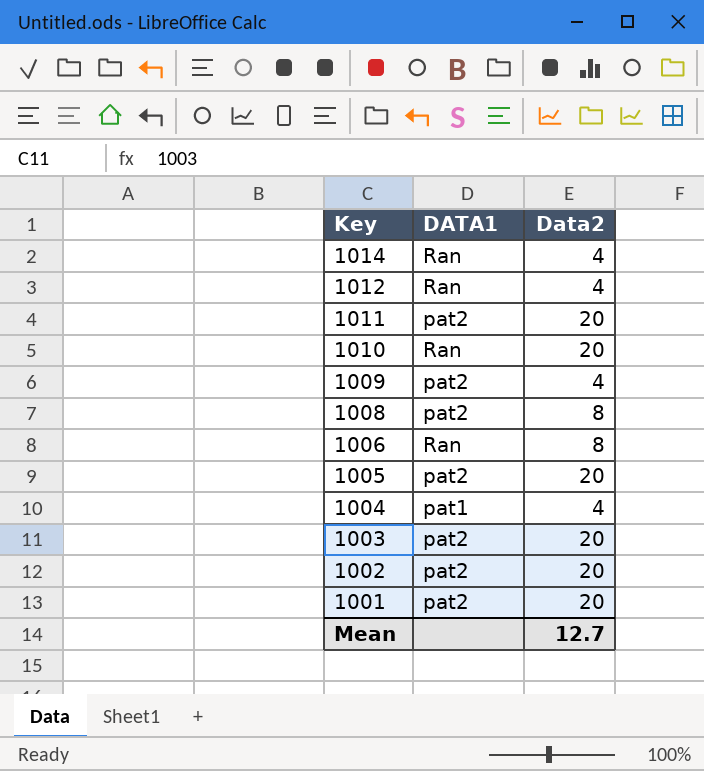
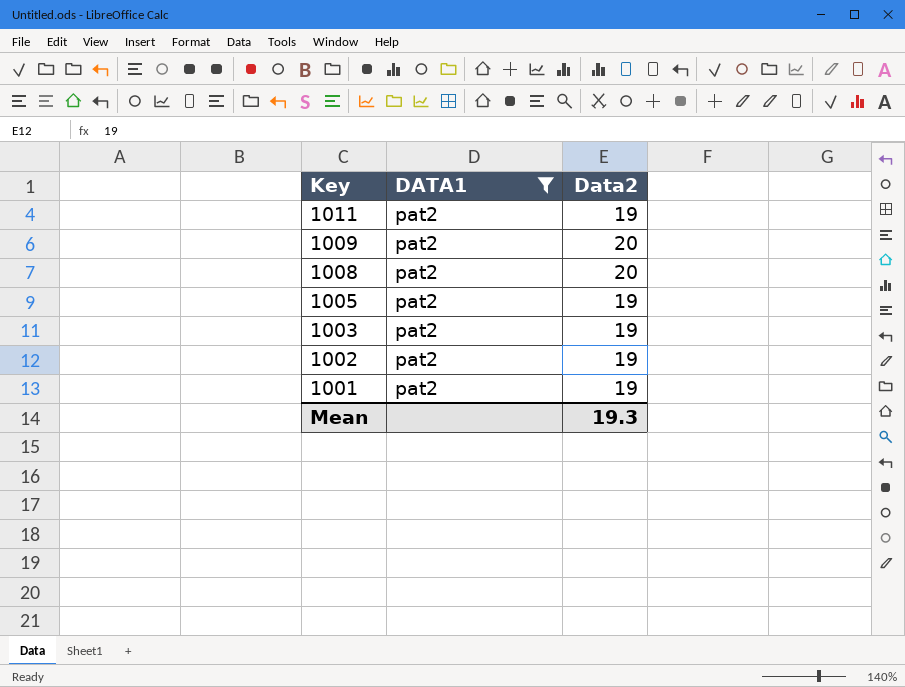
filter: none -> DATA1 = pat2
1011 | Data2: 20 -> 19
1009 | Data2: 4 -> 20
1008 | Data2: 8 -> 20
1005 | Data2: 20 -> 19
1003 | Data2: 20 -> 19
1002 | Data2: 20 -> 19
1001 | Data2: 20 -> 19
Mean | Data2: 12.7 -> 19.3

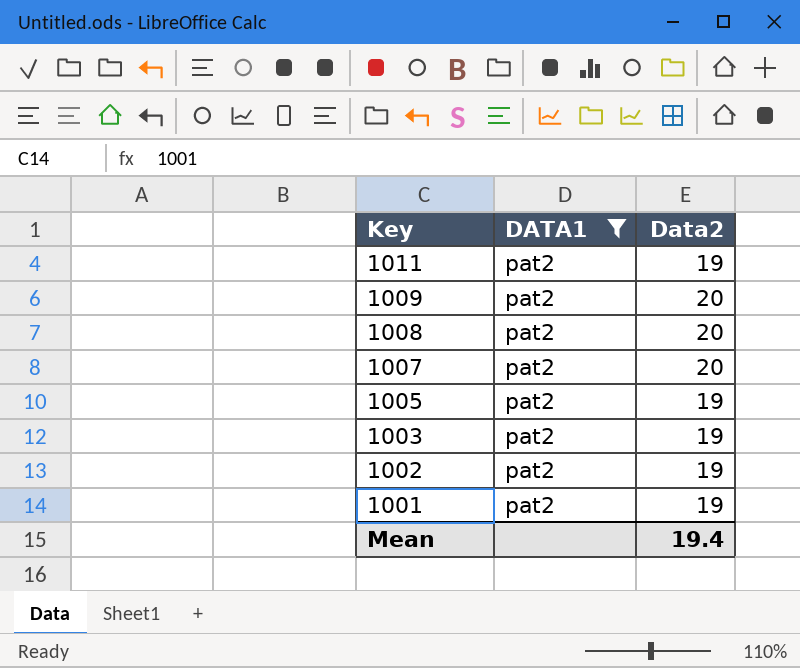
row 1007: none -> pat2 | 20
Mean | Data2: 19.3 -> 19.4

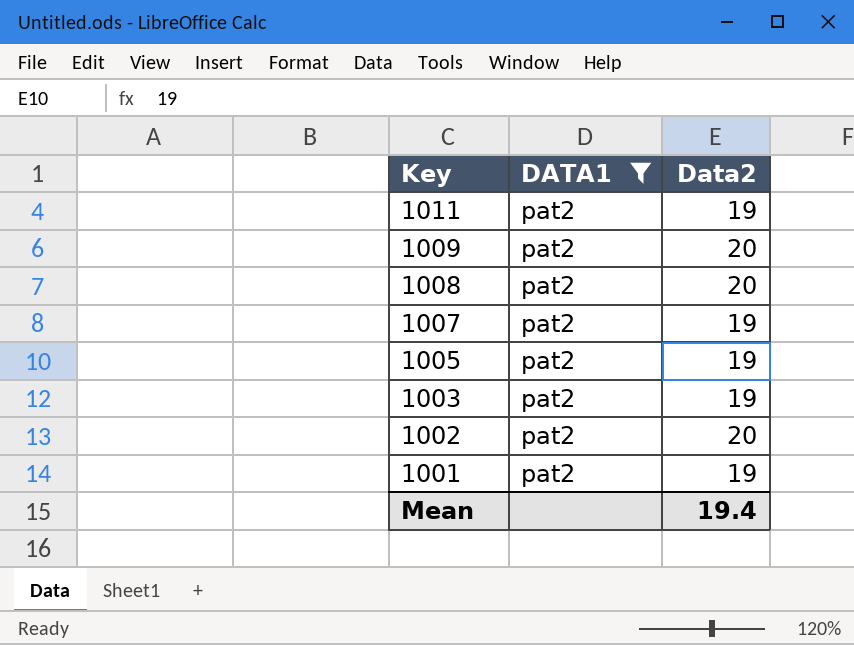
1007 | Data2: 20 -> 19
1002 | Data2: 19 -> 20

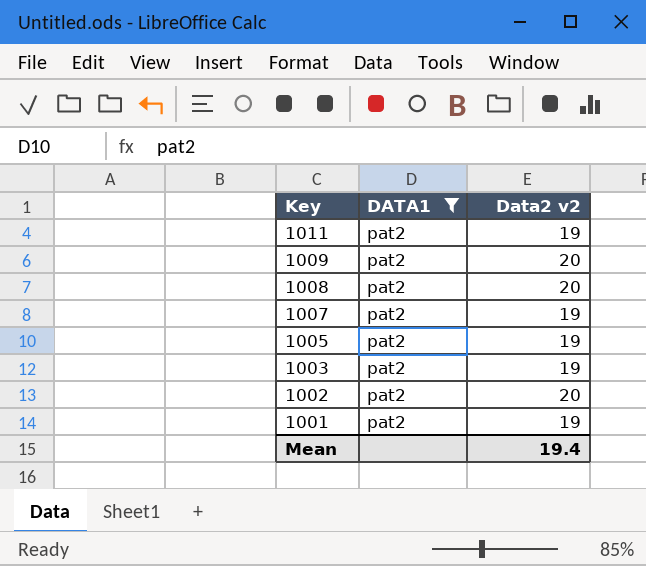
column name: Data2 -> Data2 v2

